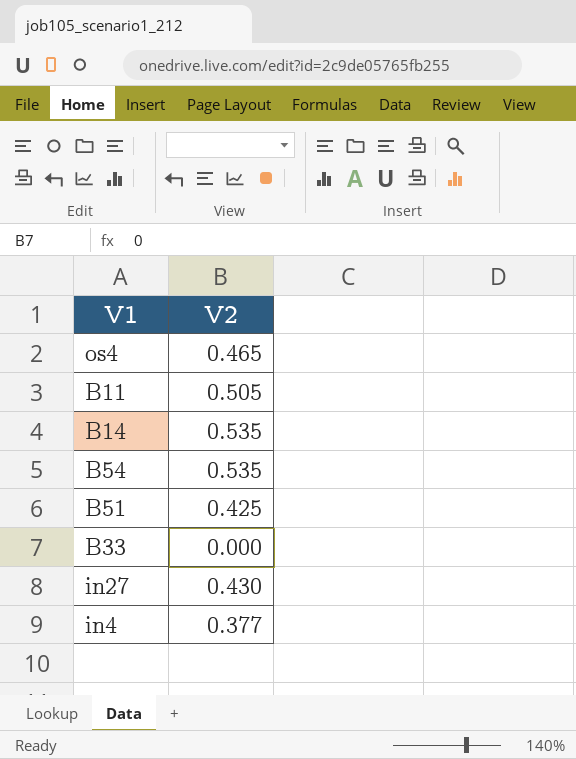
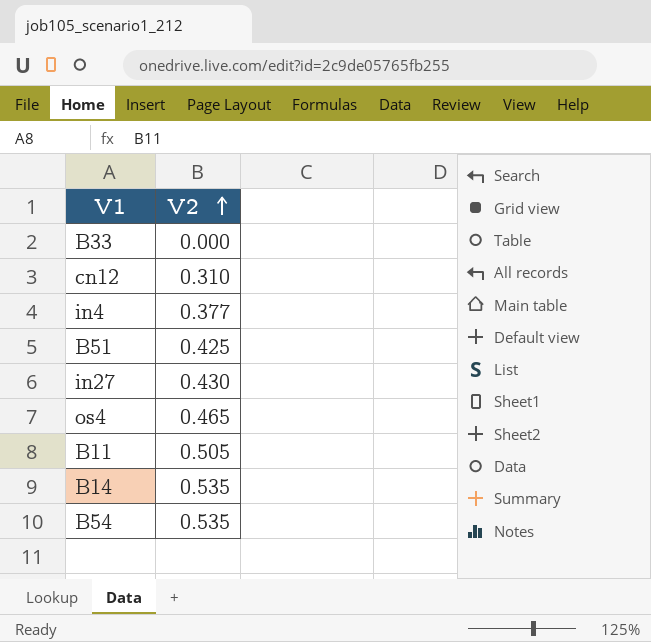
row order: none -> V2 ascending
row cn12: none -> 0.310

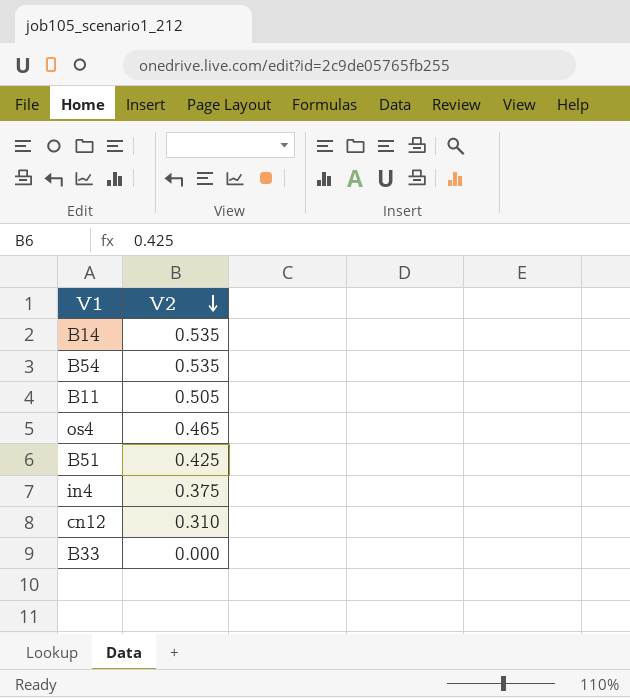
row order: V2 ascending -> V2 descending
row in27: 0.430 -> none
in4 | V2: 0.377 -> 0.375

